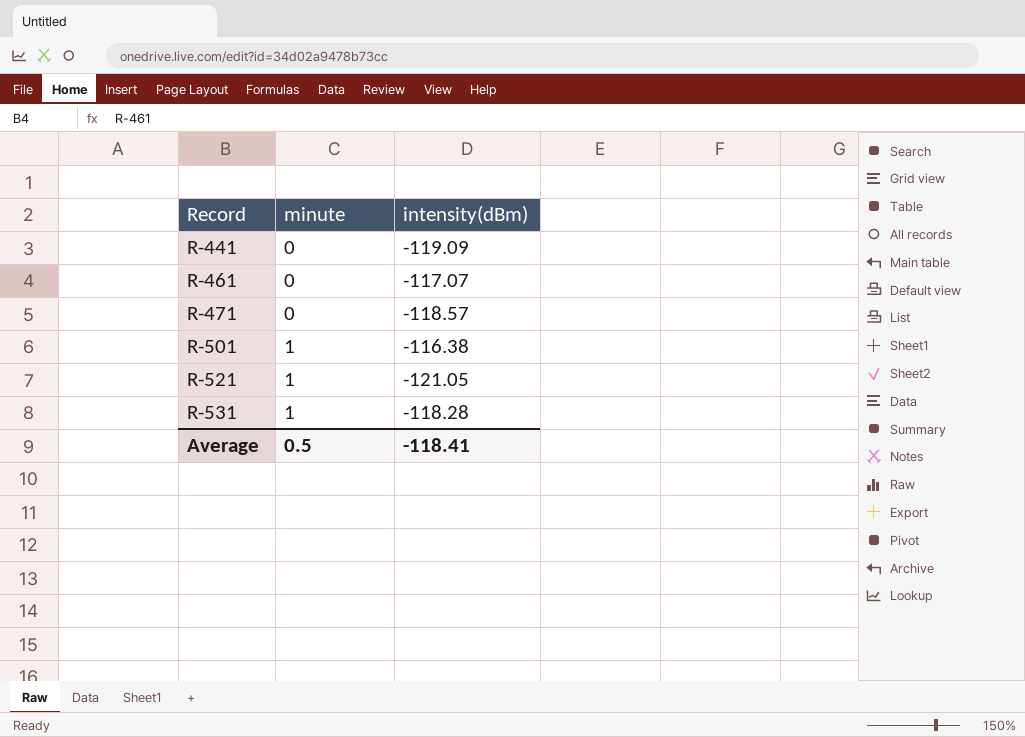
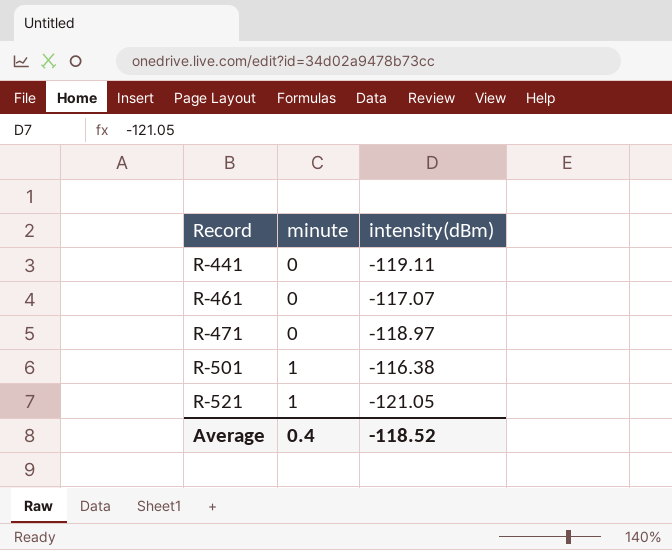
row R-531: 1 | -118.28 -> none
R-441 | intensity(dBm): -119.09 -> -119.11
R-471 | intensity(dBm): -118.57 -> -118.97
Average | minute: 0.5 -> 0.4
Average | intensity(dBm): -118.41 -> -118.52

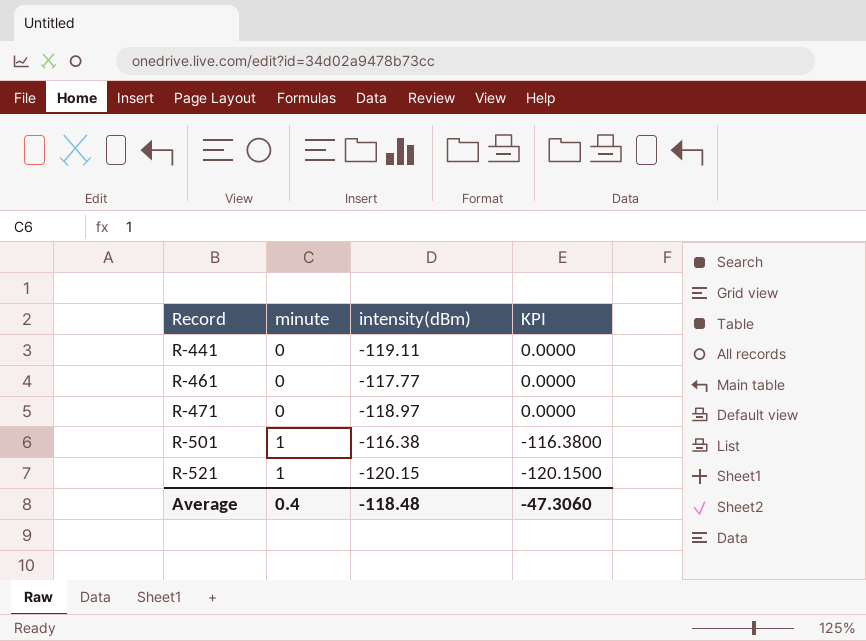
column KPI | formula: none -> [minute] * [intensity(dBm)]
R-461 | intensity(dBm): -117.07 -> -117.77
R-521 | intensity(dBm): -121.05 -> -120.15
Average | intensity(dBm): -118.52 -> -118.48

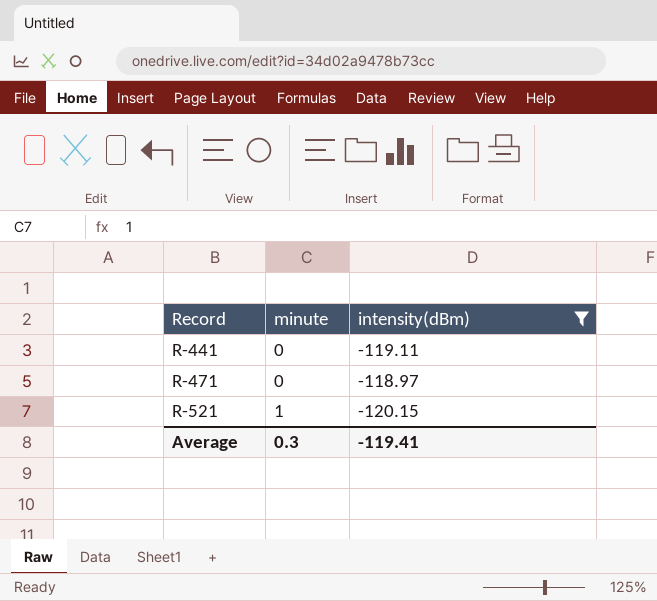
filter: none -> intensity(dBm) <= -118.97
column KPI | formula: [minute] * [intensity(dBm)] -> none
Average | minute: 0.4 -> 0.3
Average | intensity(dBm): -118.48 -> -119.41

